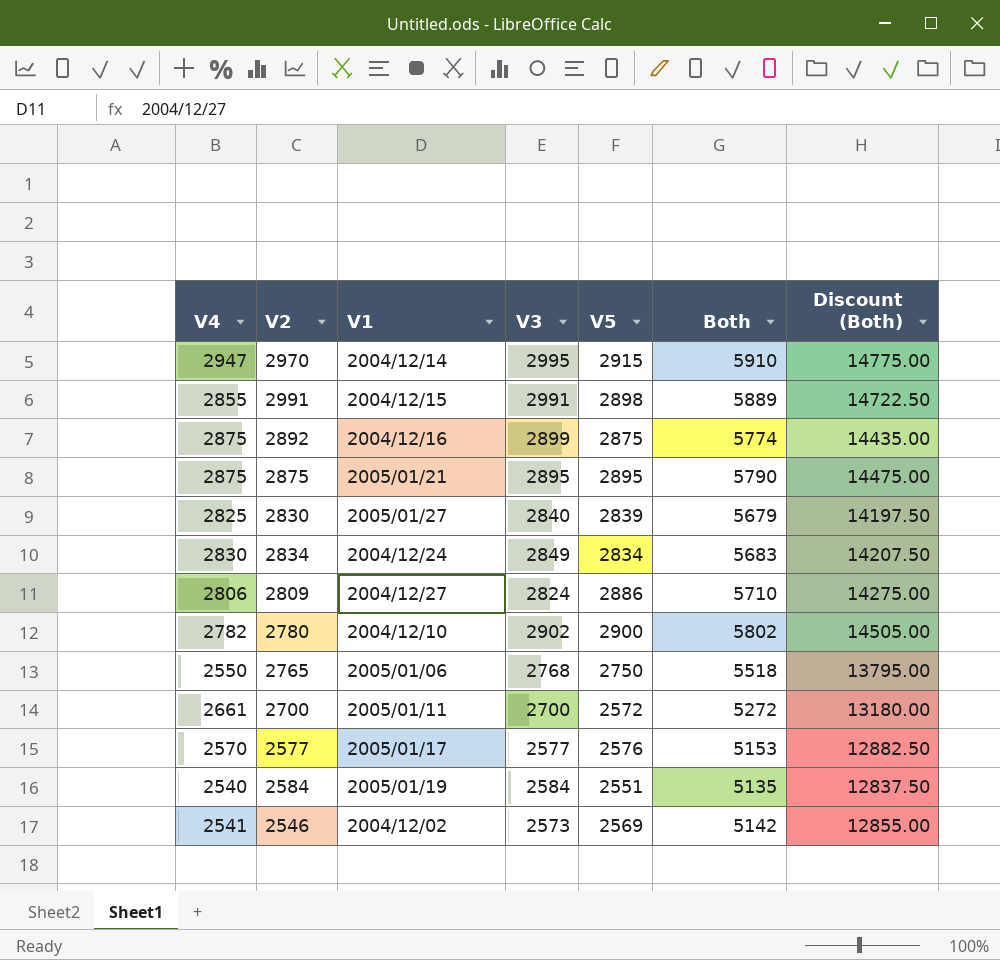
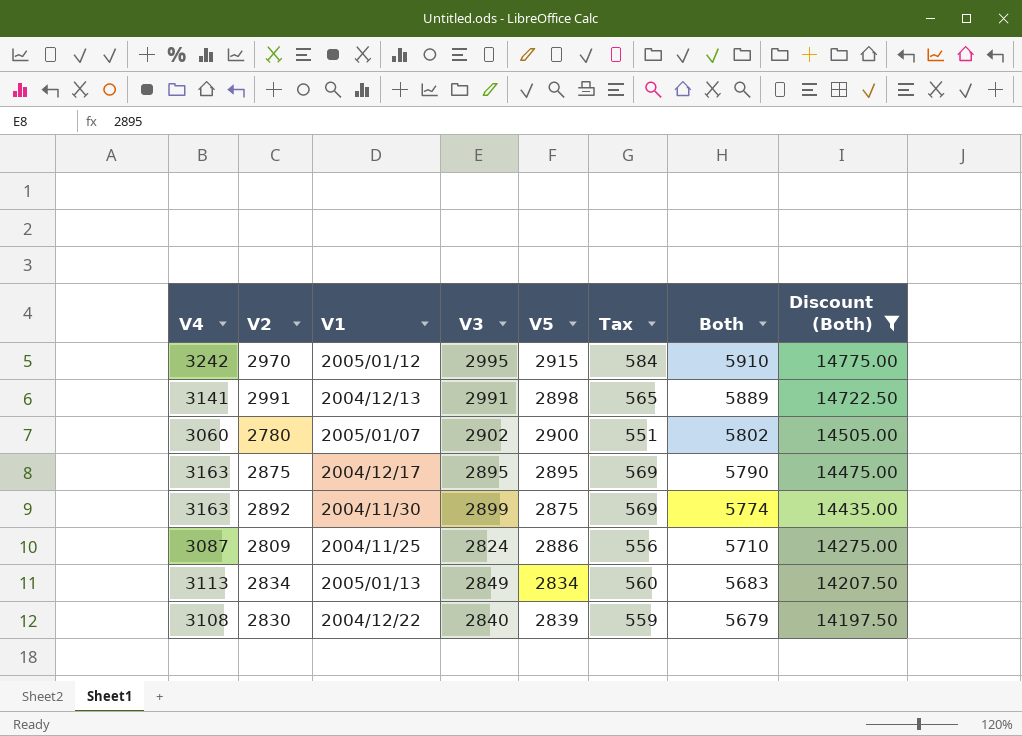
filter: none -> Discount (Both) >= 14197.50
row order: none -> Both descending
column Tax | formula: none -> [V4] * 0.18
2970 | V4: 2947 -> 3242
2970 | V1: 2004/12/14 -> 2005/01/12
2991 | V4: 2855 -> 3141
2991 | V1: 2004/12/15 -> 2004/12/13
2780 | V4: 2782 -> 3060
2780 | V1: 2004/12/10 -> 2005/01/07
2875 | V4: 2875 -> 3163
2875 | V1: 2005/01/21 -> 2004/12/17
2892 | V4: 2875 -> 3163
2892 | V1: 2004/12/16 -> 2004/11/30
2809 | V4: 2806 -> 3087
2809 | V1: 2004/12/27 -> 2004/11/25
2834 | V4: 2830 -> 3113
2834 | V1: 2004/12/24 -> 2005/01/13
2830 | V4: 2825 -> 3108
2830 | V1: 2005/01/27 -> 2004/12/22

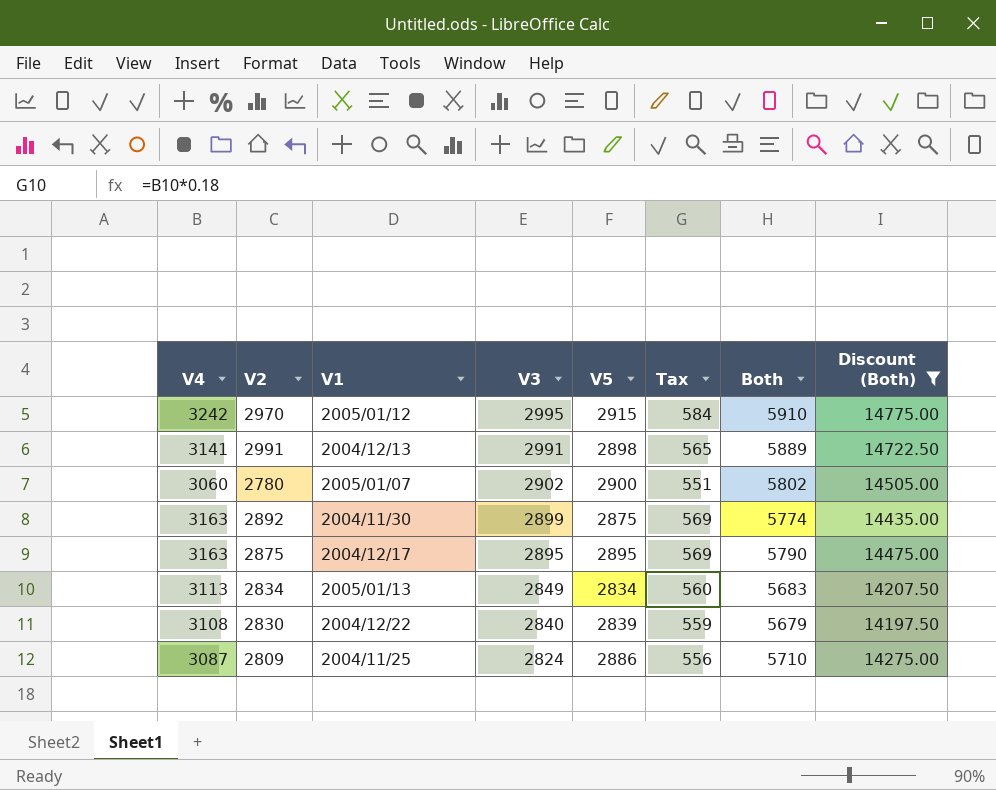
row order: Both descending -> V3 descending

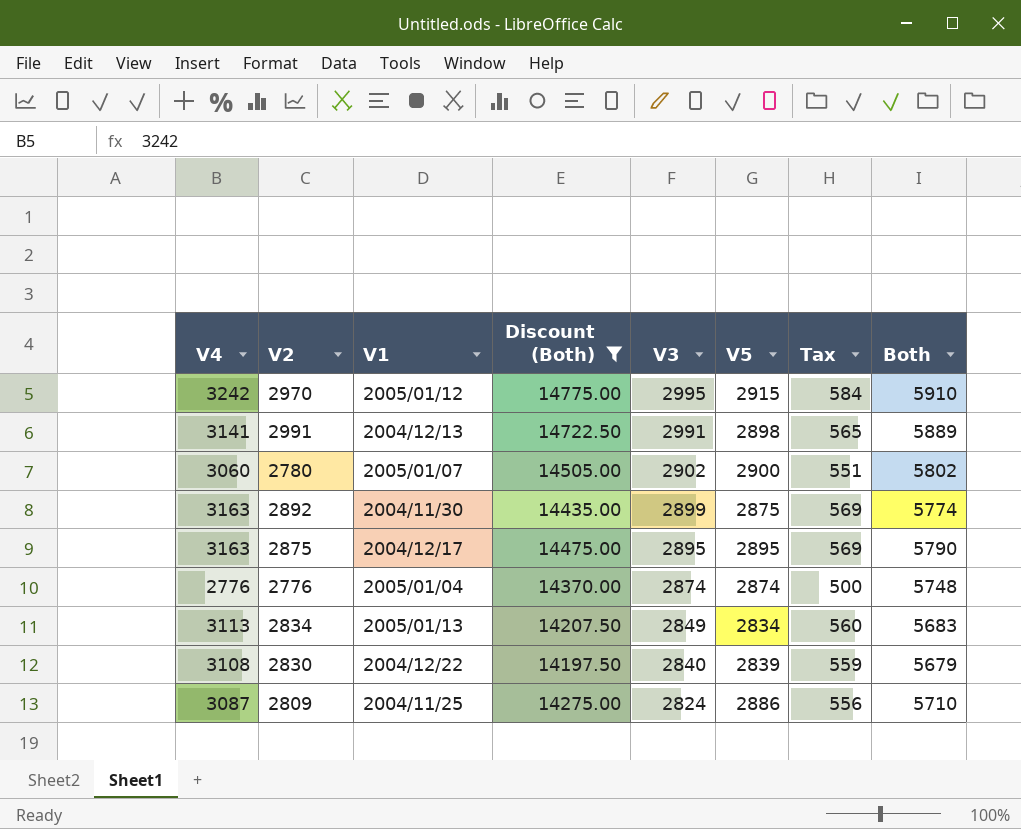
column Discount (Both) | position: 8 -> 4
row 2776: none -> 2776 | 2005/01/04 | 14370.00 | 2874 | 2874 | 500 | 5748

